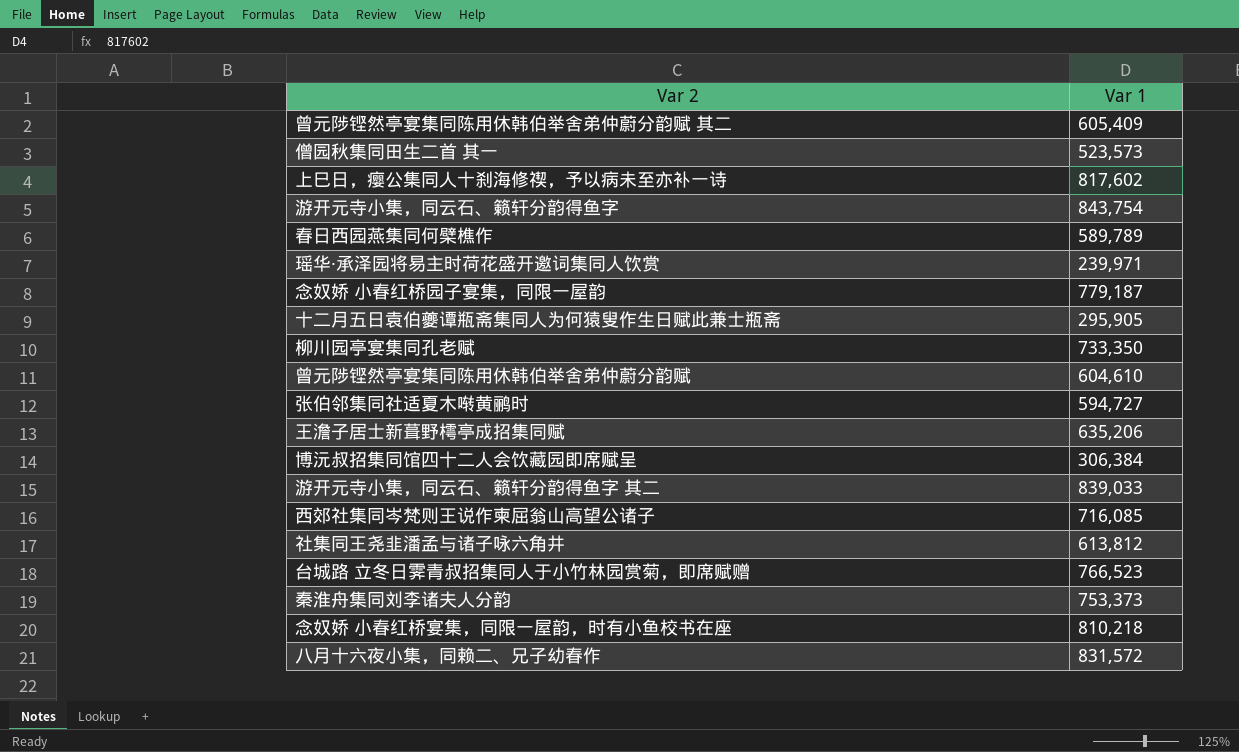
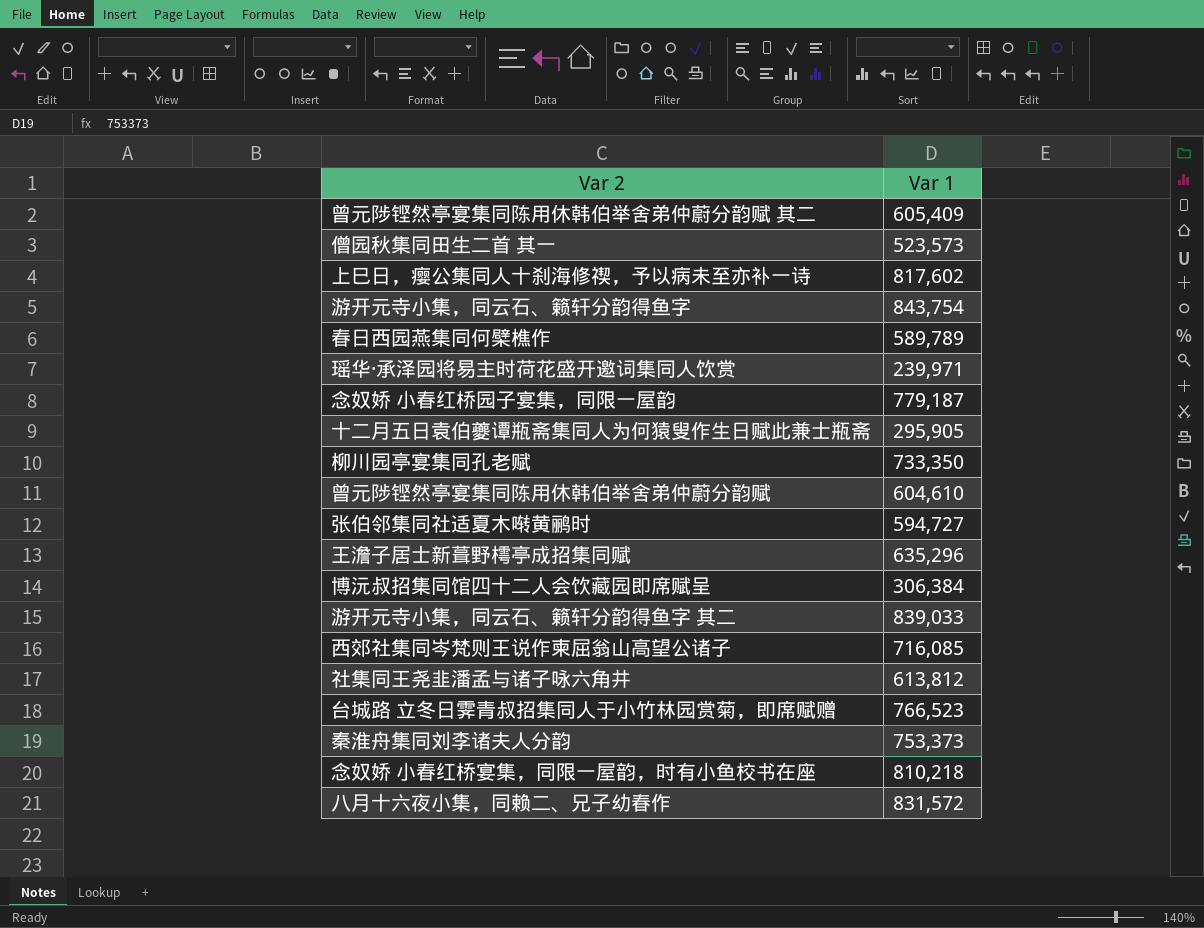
王澹子居士新葺野樗亭成招集同赋 | Var 1: 635,206 -> 635,296

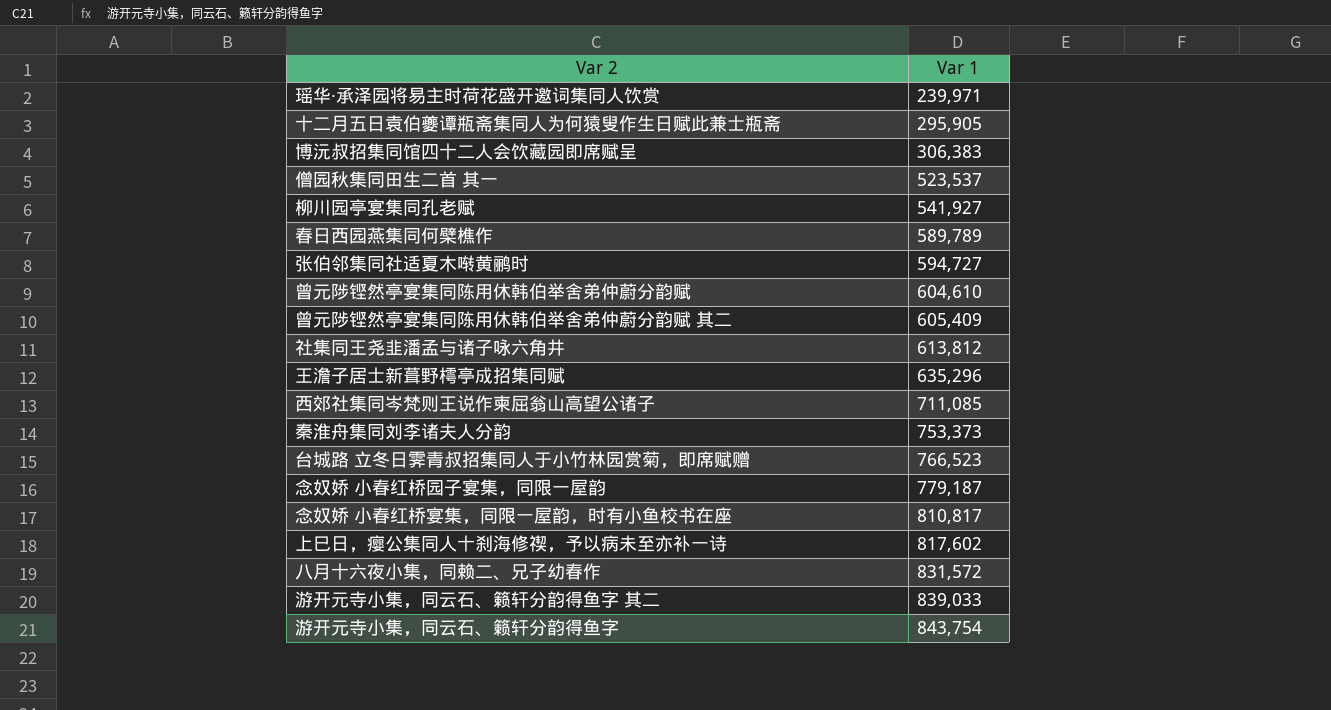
row order: none -> Var 1 ascending
博沅叔招集同馆四十二人会饮藏园即席赋呈 | Var 1: 306,384 -> 306,383
僧园秋集同田生二首 其一 | Var 1: 523,573 -> 523,537
柳川园亭宴集同孔老赋 | Var 1: 733,350 -> 541,927
西郊社集同岑梵则王说作柬屈翁山高望公诸子 | Var 1: 716,085 -> 711,085
念奴娇 小春红桥宴集，同限一屋韵，时有小鱼校书在座 | Var 1: 810,218 -> 810,817

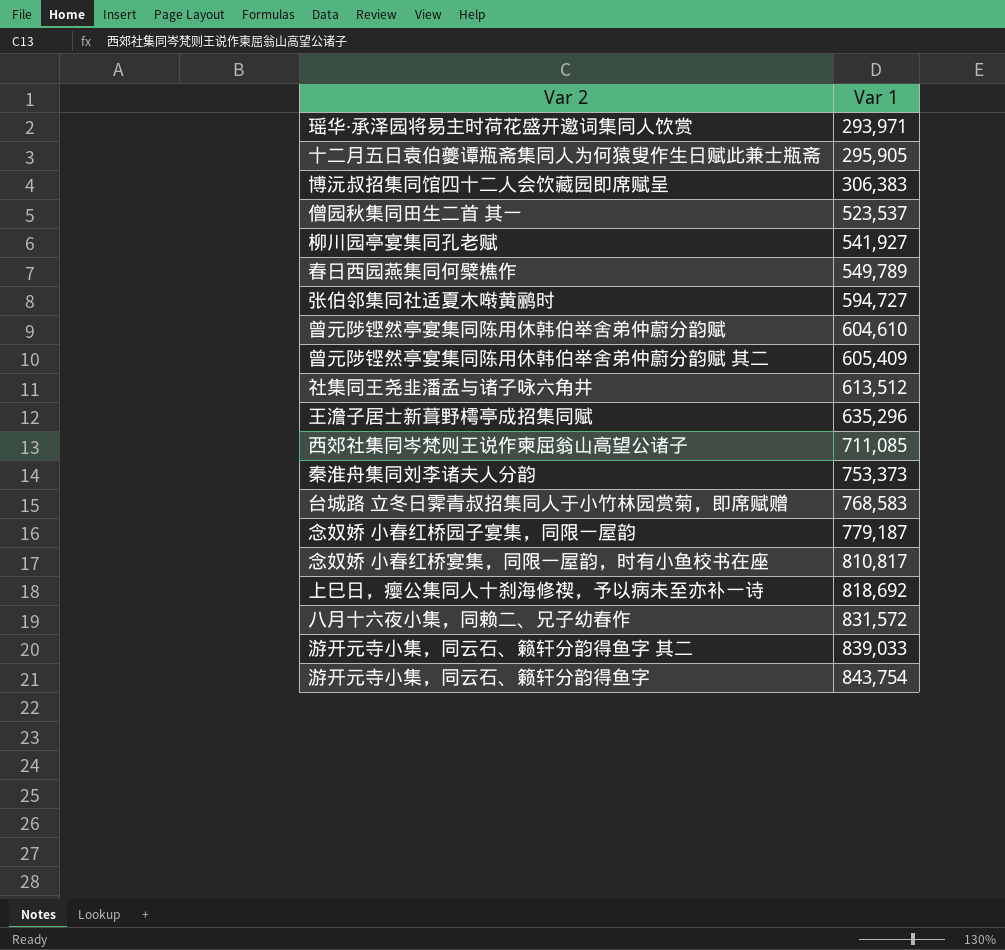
瑶华·承泽园将易主时荷花盛开邀词集同人饮赏 | Var 1: 239,971 -> 293,971
春日西园燕集同何檗樵作 | Var 1: 589,789 -> 549,789
社集同王尧韭潘孟与诸子咏六角井 | Var 1: 613,812 -> 613,512
台城路 立冬日霁青叔招集同人于小竹林园赏菊，即席赋赠 | Var 1: 766,523 -> 768,583
上巳日，瘿公集同人十刹海修禊，予以病未至亦补一诗 | Var 1: 817,602 -> 818,692

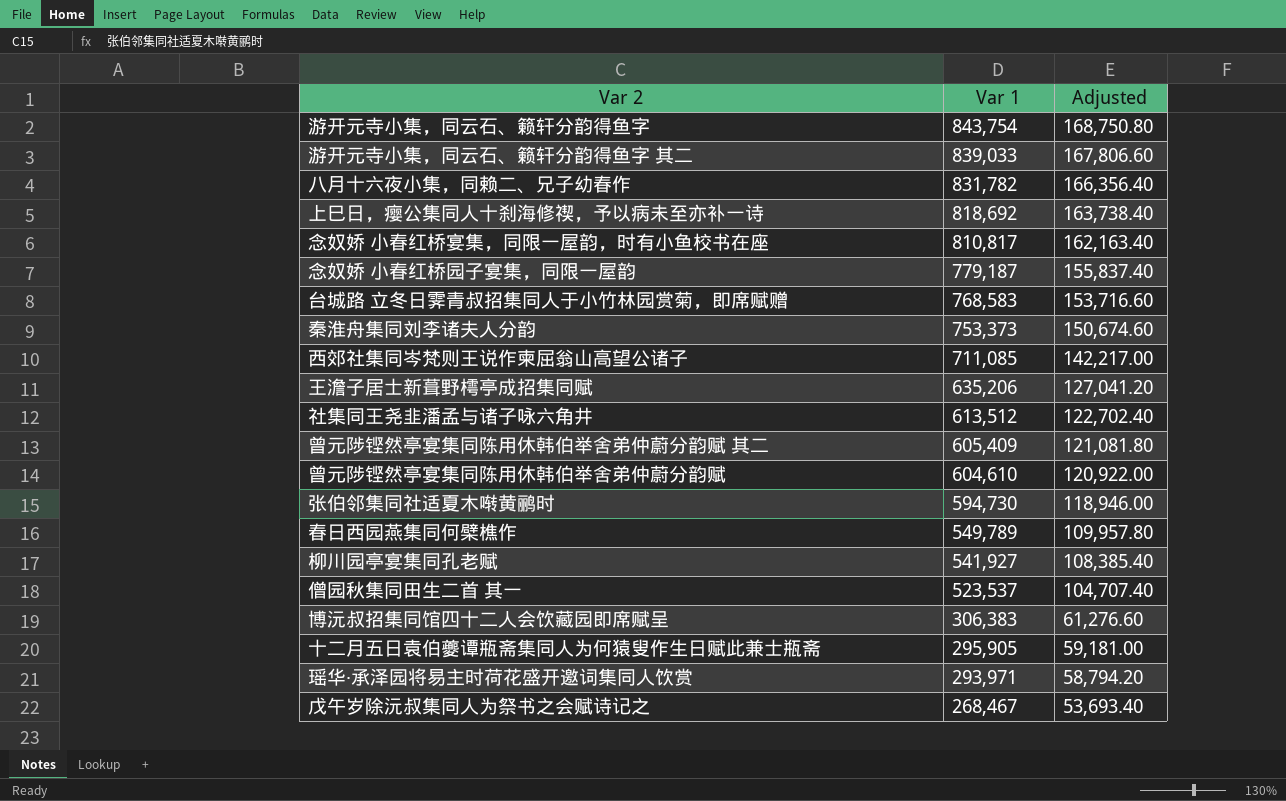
row order: Var 1 ascending -> Var 1 descending
column Adjusted | formula: none -> [Var 1] * 0.2
八月十六夜小集，同赖二、兄子幼春作 | Var 1: 831,572 -> 831,782
王澹子居士新葺野樗亭成招集同赋 | Var 1: 635,296 -> 635,206
张伯邻集同社适夏木啭黄鹂时 | Var 1: 594,727 -> 594,730
row 戊午岁除沅叔集同人为祭书之会赋诗记之: none -> 268,467 | 53,693.40

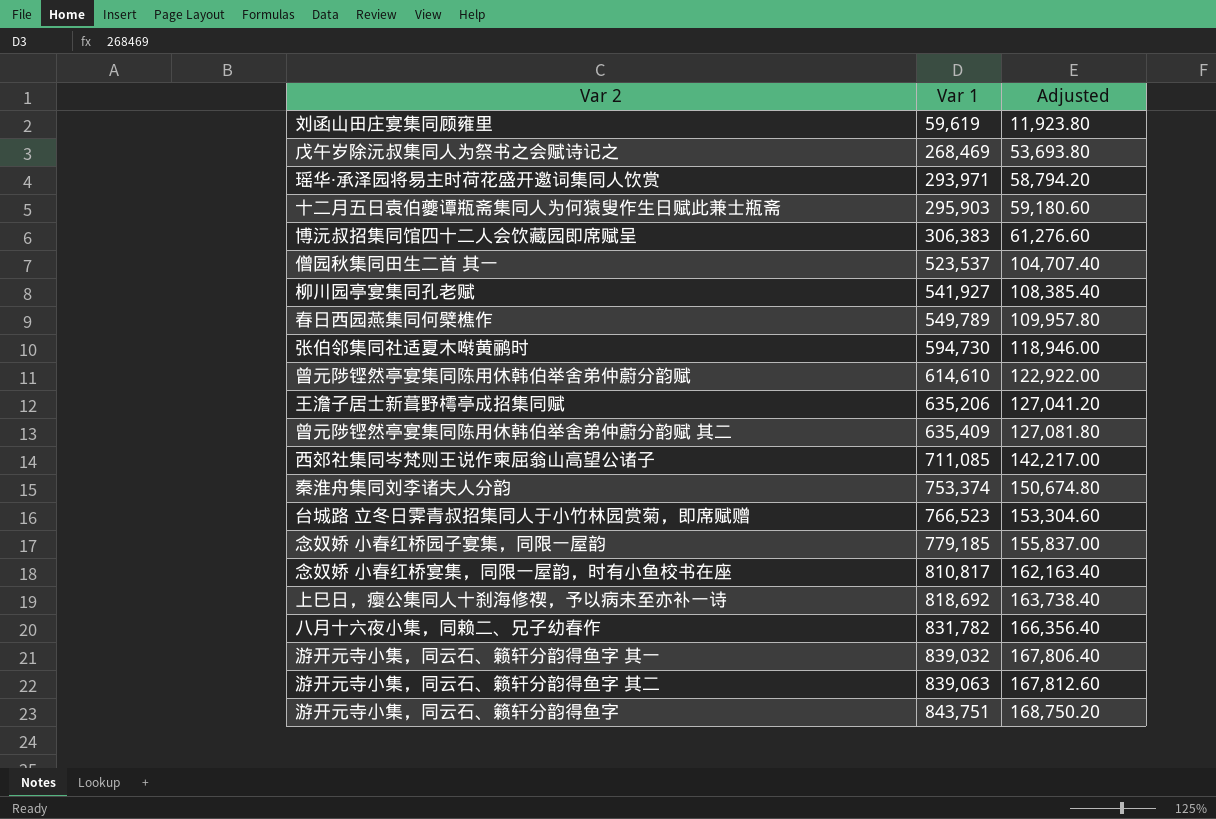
row order: Var 1 descending -> Var 1 ascending
row 社集同王尧韭潘孟与诸子咏六角井: 613,512 | 122,702.40 -> none
row 刘函山田庄宴集同顾雍里: none -> 59,619 | 11,923.80
戊午岁除沅叔集同人为祭书之会赋诗记之 | Var 1: 268,467 -> 268,469
戊午岁除沅叔集同人为祭书之会赋诗记之 | Adjusted: 53,693.40 -> 53,693.80
十二月五日袁伯夔谭瓶斋集同人为何猿叟作生日赋此兼士瓶斋 | Var 1: 295,905 -> 295,903
十二月五日袁伯夔谭瓶斋集同人为何猿叟作生日赋此兼士瓶斋 | Adjusted: 59,181.00 -> 59,180.60
曾元陟铿然亭宴集同陈用休韩伯举舍弟仲蔚分韵赋 | Var 1: 604,610 -> 614,610
曾元陟铿然亭宴集同陈用休韩伯举舍弟仲蔚分韵赋 | Adjusted: 120,922.00 -> 122,922.00
曾元陟铿然亭宴集同陈用休韩伯举舍弟仲蔚分韵赋 其二 | Var 1: 605,409 -> 635,409
曾元陟铿然亭宴集同陈用休韩伯举舍弟仲蔚分韵赋 其二 | Adjusted: 121,081.80 -> 127,081.80
秦淮舟集同刘李诸夫人分韵 | Var 1: 753,373 -> 753,374
秦淮舟集同刘李诸夫人分韵 | Adjusted: 150,674.60 -> 150,674.80
台城路 立冬日霁青叔招集同人于小竹林园赏菊，即席赋赠 | Var 1: 768,583 -> 766,523
台城路 立冬日霁青叔招集同人于小竹林园赏菊，即席赋赠 | Adjusted: 153,716.60 -> 153,304.60
念奴娇 小春红桥园子宴集，同限一屋韵 | Var 1: 779,187 -> 779,185
念奴娇 小春红桥园子宴集，同限一屋韵 | Adjusted: 155,837.40 -> 155,837.00
row 游开元寺小集，同云石、籁轩分韵得鱼字 其一: none -> 839,032 | 167,806.40
游开元寺小集，同云石、籁轩分韵得鱼字 其二 | Var 1: 839,033 -> 839,063
游开元寺小集，同云石、籁轩分韵得鱼字 其二 | Adjusted: 167,806.60 -> 167,812.60
游开元寺小集，同云石、籁轩分韵得鱼字 | Var 1: 843,754 -> 843,751
游开元寺小集，同云石、籁轩分韵得鱼字 | Adjusted: 168,750.80 -> 168,750.20

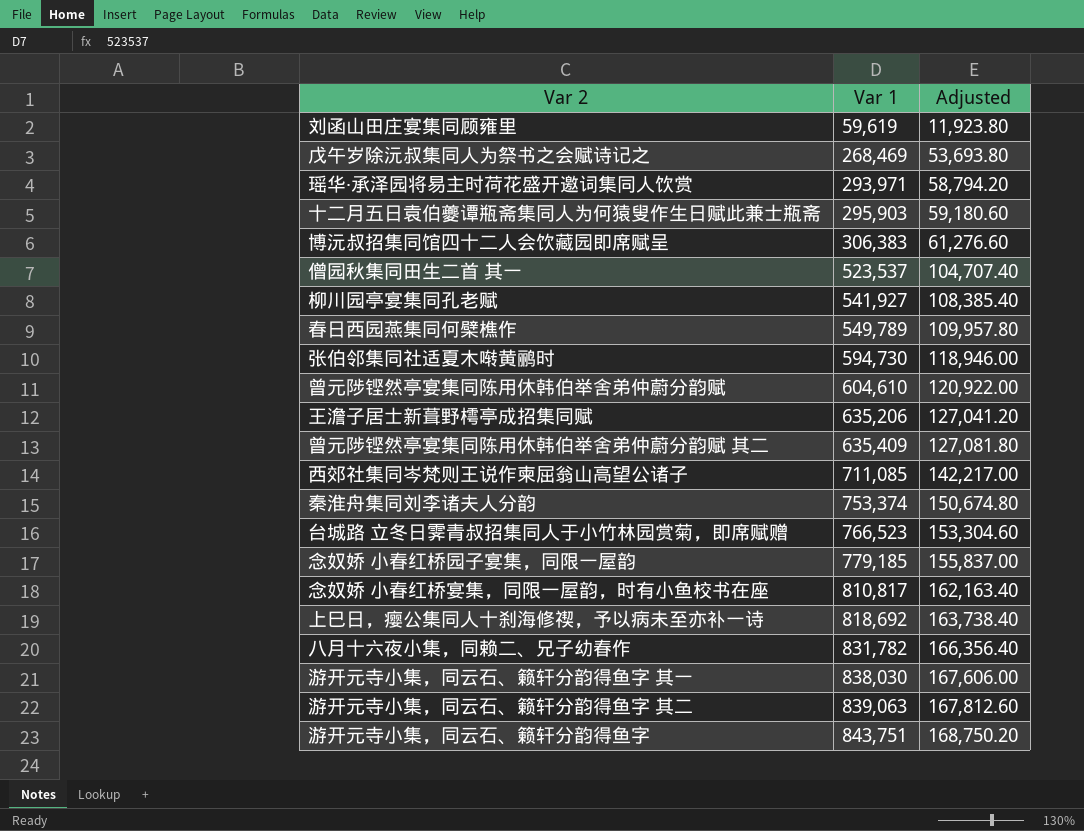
曾元陟铿然亭宴集同陈用休韩伯举舍弟仲蔚分韵赋 | Var 1: 614,610 -> 604,610
曾元陟铿然亭宴集同陈用休韩伯举舍弟仲蔚分韵赋 | Adjusted: 122,922.00 -> 120,922.00
游开元寺小集，同云石、籁轩分韵得鱼字 其一 | Var 1: 839,032 -> 838,030
游开元寺小集，同云石、籁轩分韵得鱼字 其一 | Adjusted: 167,806.40 -> 167,606.00

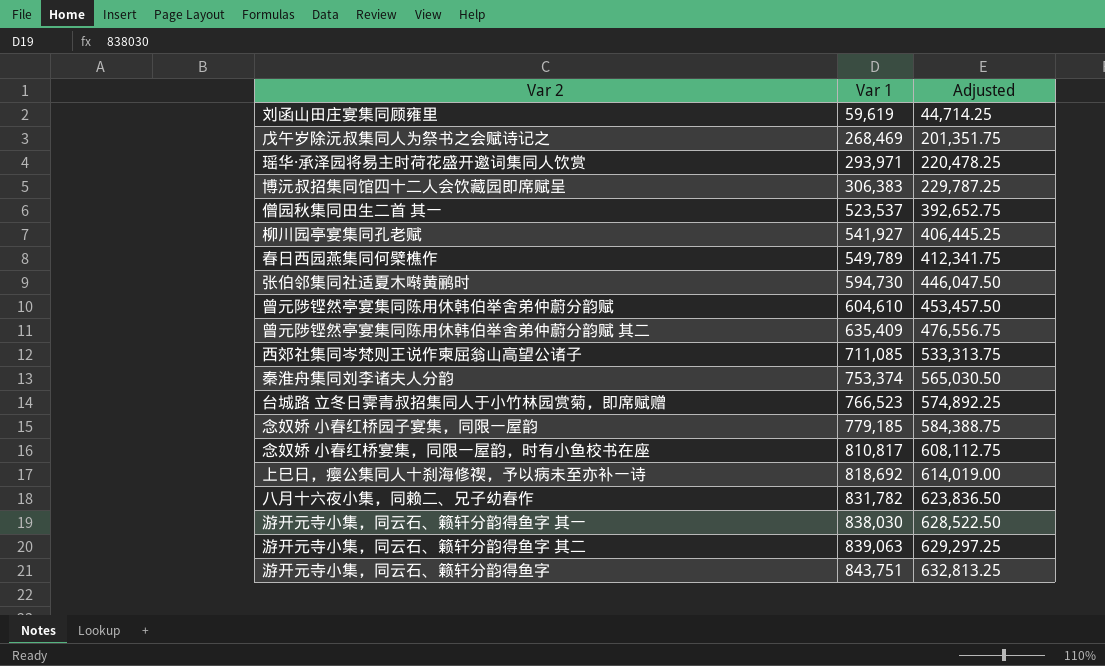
column Adjusted | formula: [Var 1] * 0.2 -> [Var 1] * 0.75
row 十二月五日袁伯夔谭瓶斋集同人为何猿叟作生日赋此兼士瓶斋: 295,903 | 59,180.60 -> none
row 王澹子居士新葺野樗亭成招集同赋: 635,206 | 127,041.20 -> none

